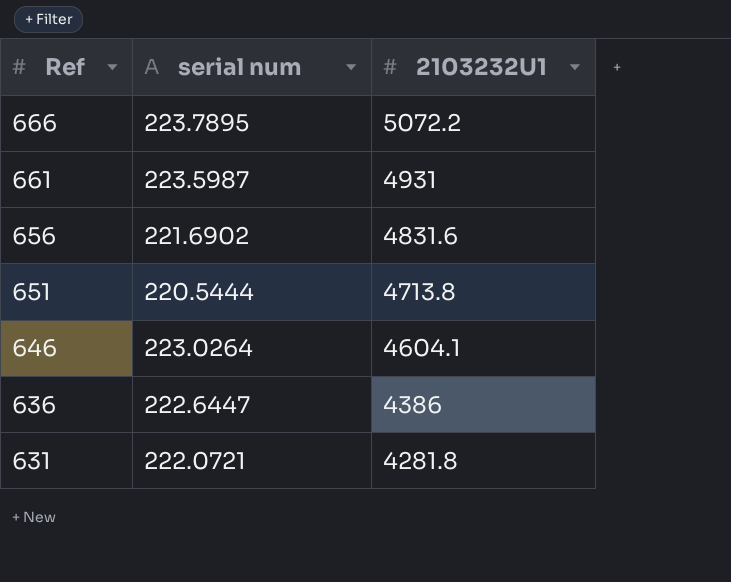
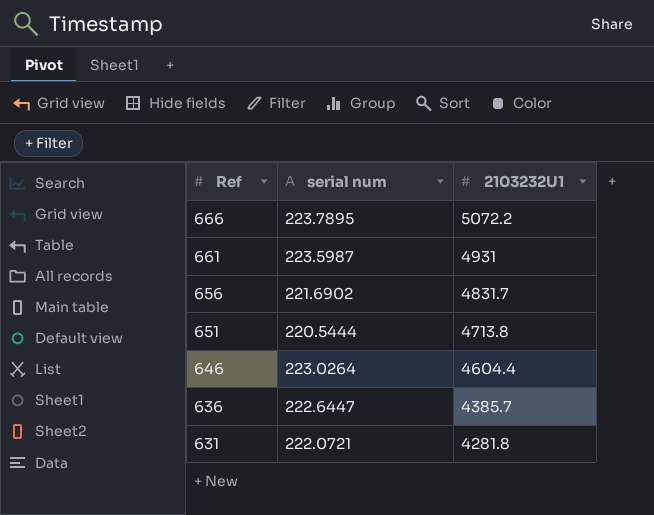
656 | 2103232U1: 4831.6 -> 4831.7
646 | 2103232U1: 4604.1 -> 4604.4
636 | 2103232U1: 4386 -> 4385.7

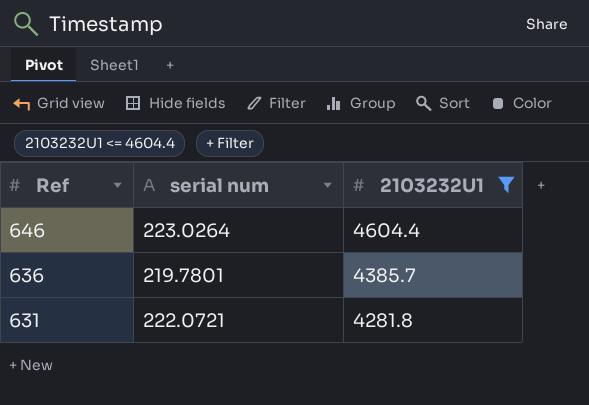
filter: none -> 2103232U1 <= 4604.4
636 | serial num: 222.6447 -> 219.7801

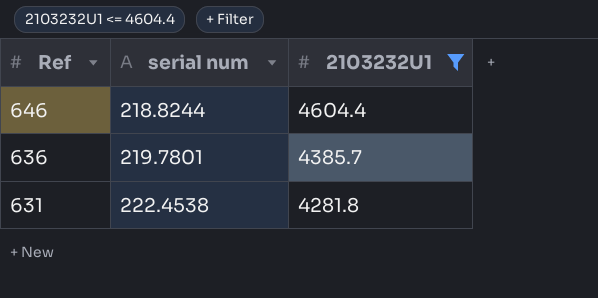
646 | serial num: 223.0264 -> 218.8244
631 | serial num: 222.0721 -> 222.4538

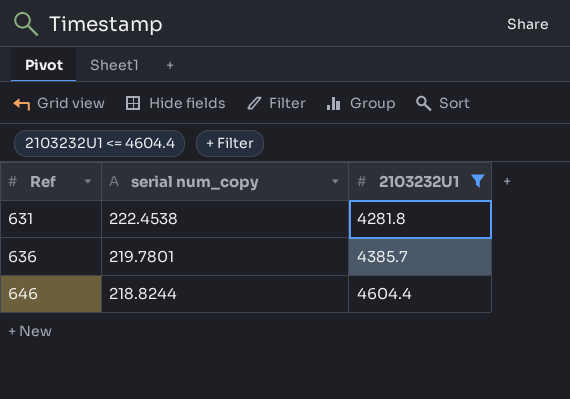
row order: Ref descending -> Ref ascending
column name: serial num -> serial num_copy

